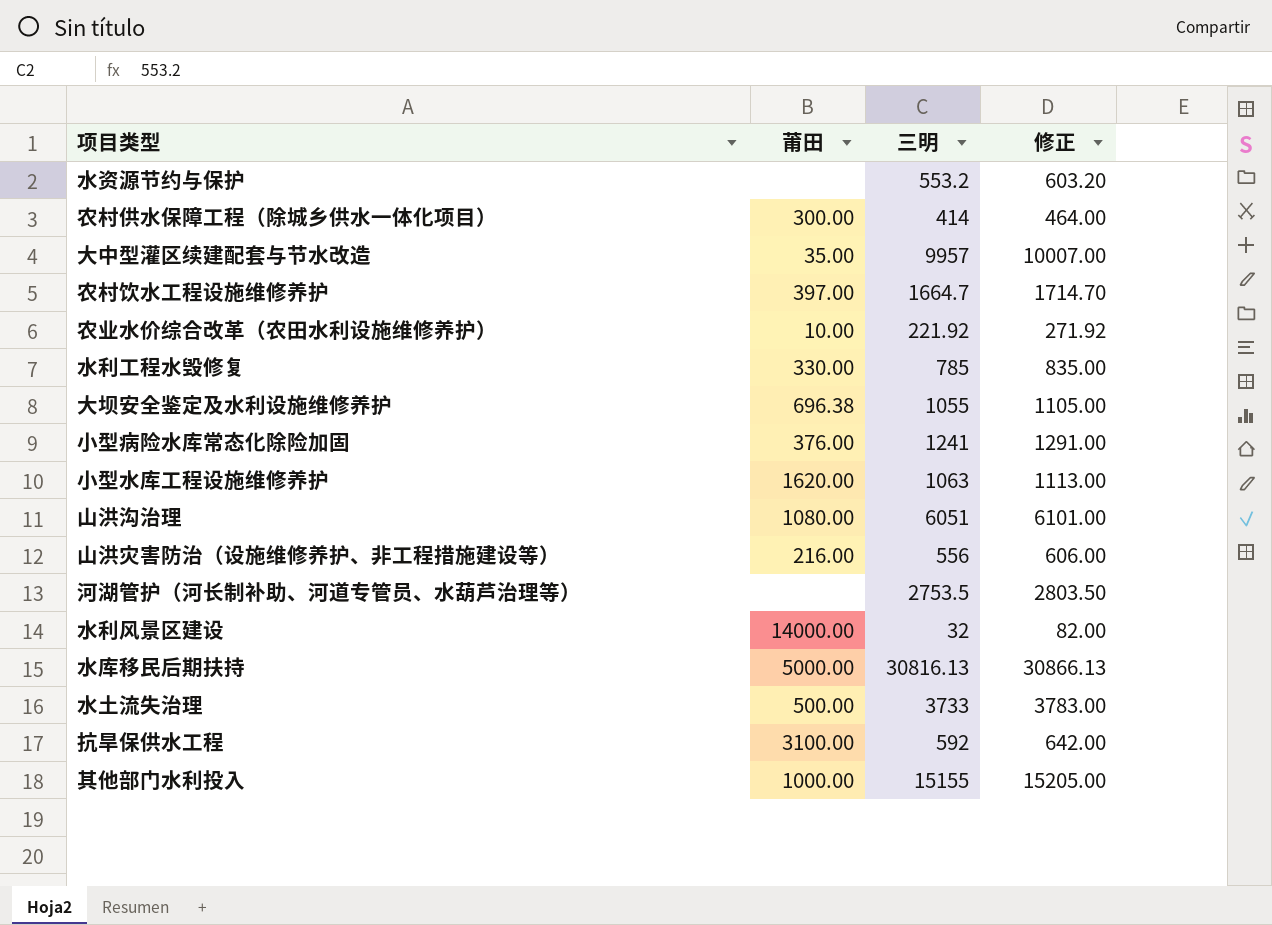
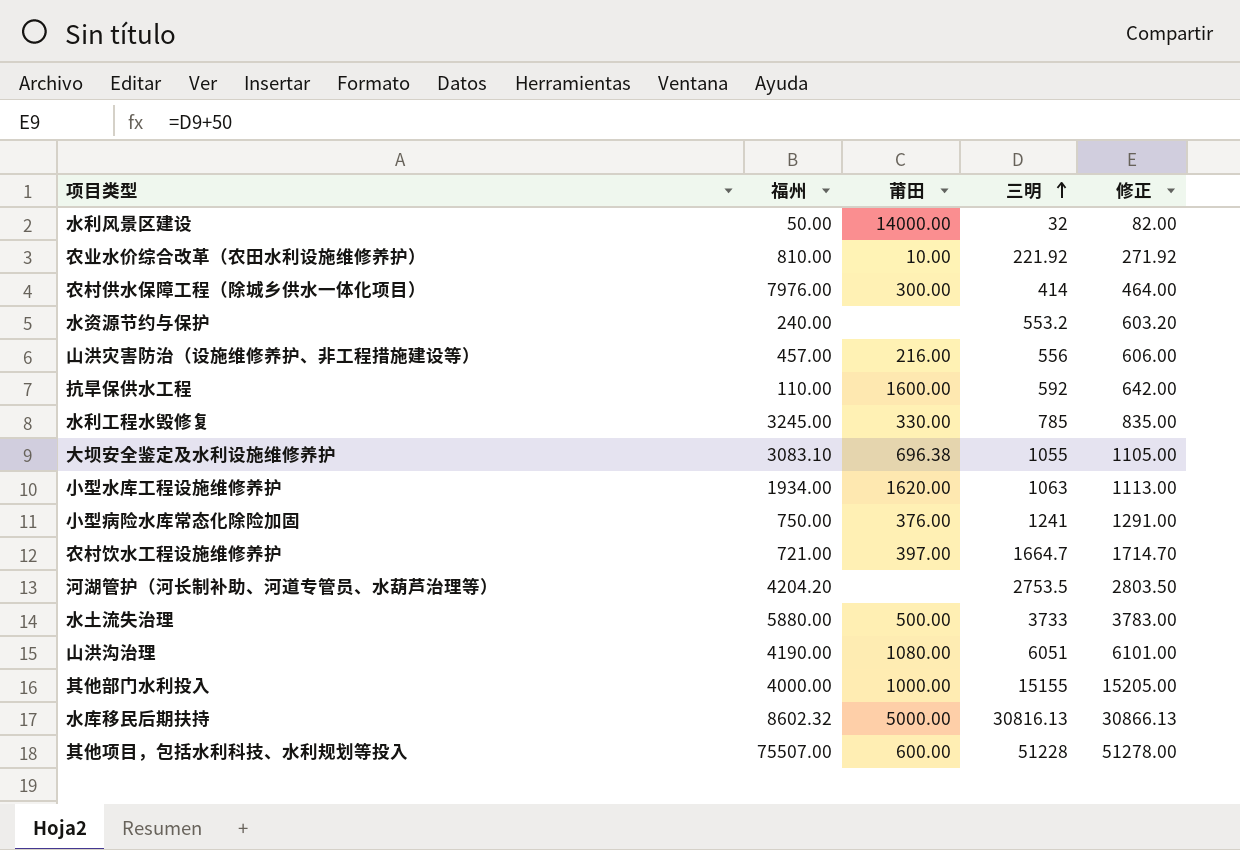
row order: none -> 三明 ascending
column 福州 | position: none -> 2
row 大中型灌区续建配套与节水改造: 35.00 | 9957 | 10007.00 -> none
抗旱保供水工程 | 莆田: 3100.00 -> 1600.00
row 其他项目，包括水利科技、水利规划等投入: none -> 75507.00 | 600.00 | 51228 | 51278.00

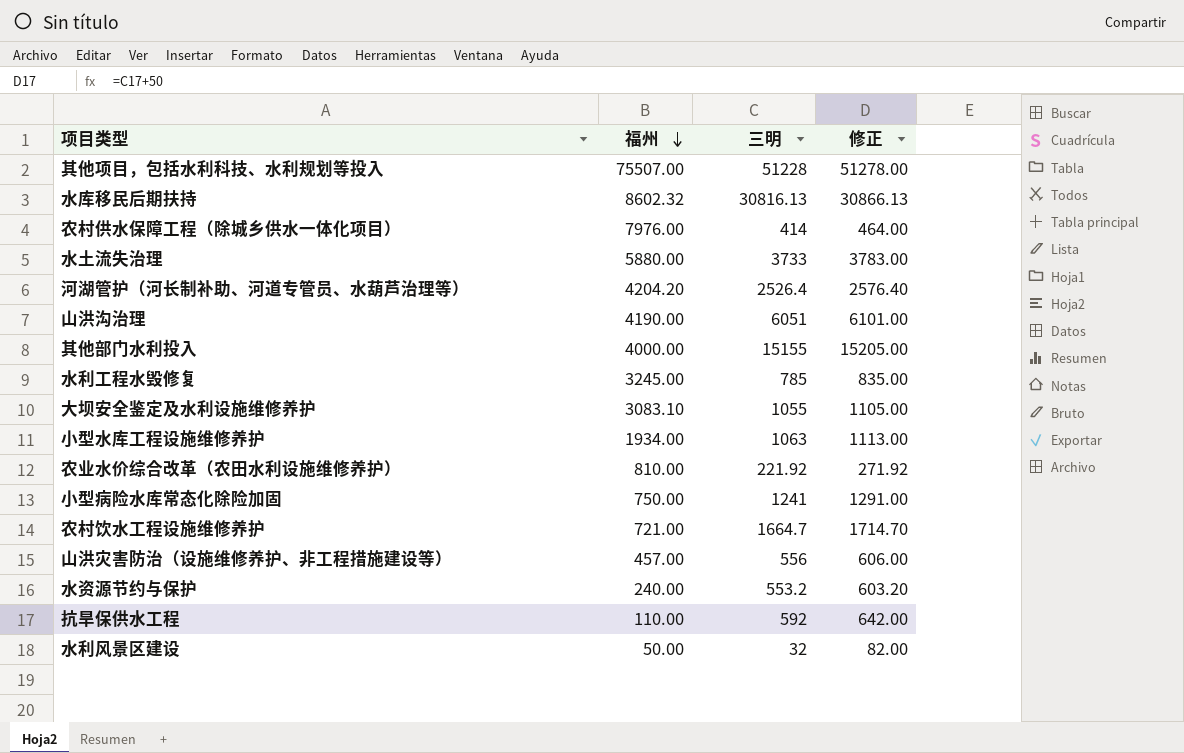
row order: 三明 ascending -> 福州 descending
column 莆田 | position: 3 -> none
河湖管护（河长制补助、河道专管员、水葫芦治理等） | 三明: 2753.5 -> 2526.4
河湖管护（河长制补助、河道专管员、水葫芦治理等） | 修正: 2803.50 -> 2576.40

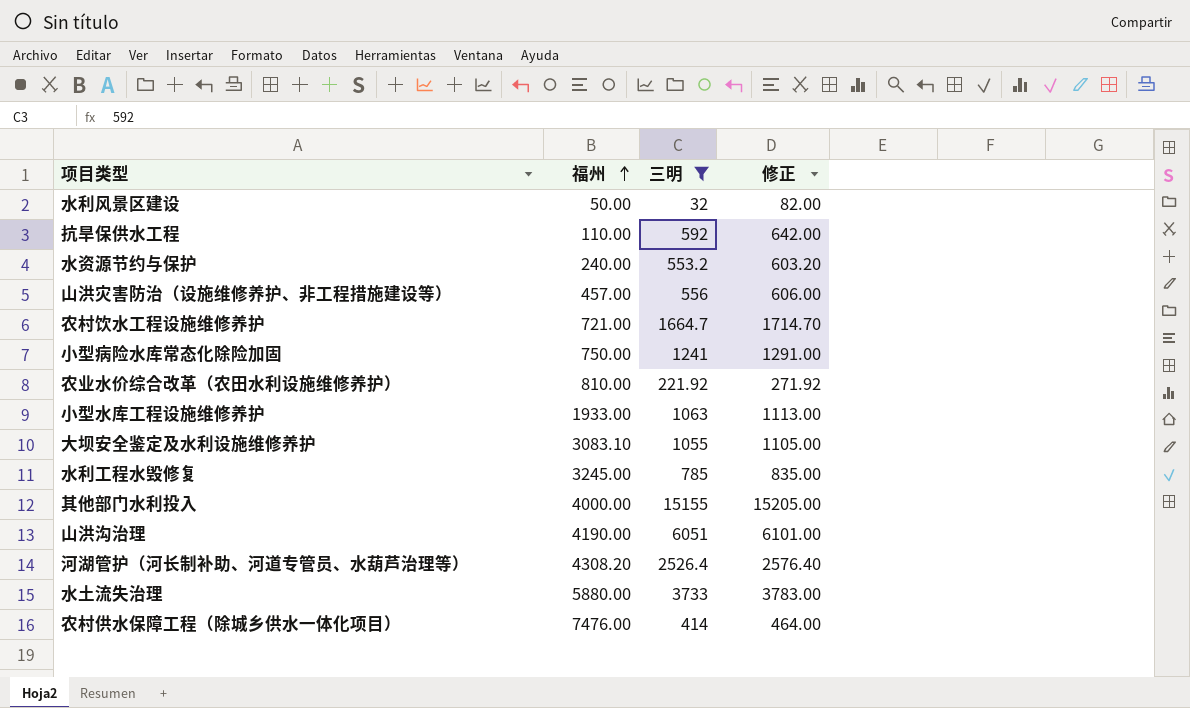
filter: none -> 三明 <= 15155
row order: 福州 descending -> 福州 ascending
小型水库工程设施维修养护 | 福州: 1934.00 -> 1933.00
河湖管护（河长制补助、河道专管员、水葫芦治理等） | 福州: 4204.20 -> 4308.20
农村供水保障工程（除城乡供水一体化项目） | 福州: 7976.00 -> 7476.00

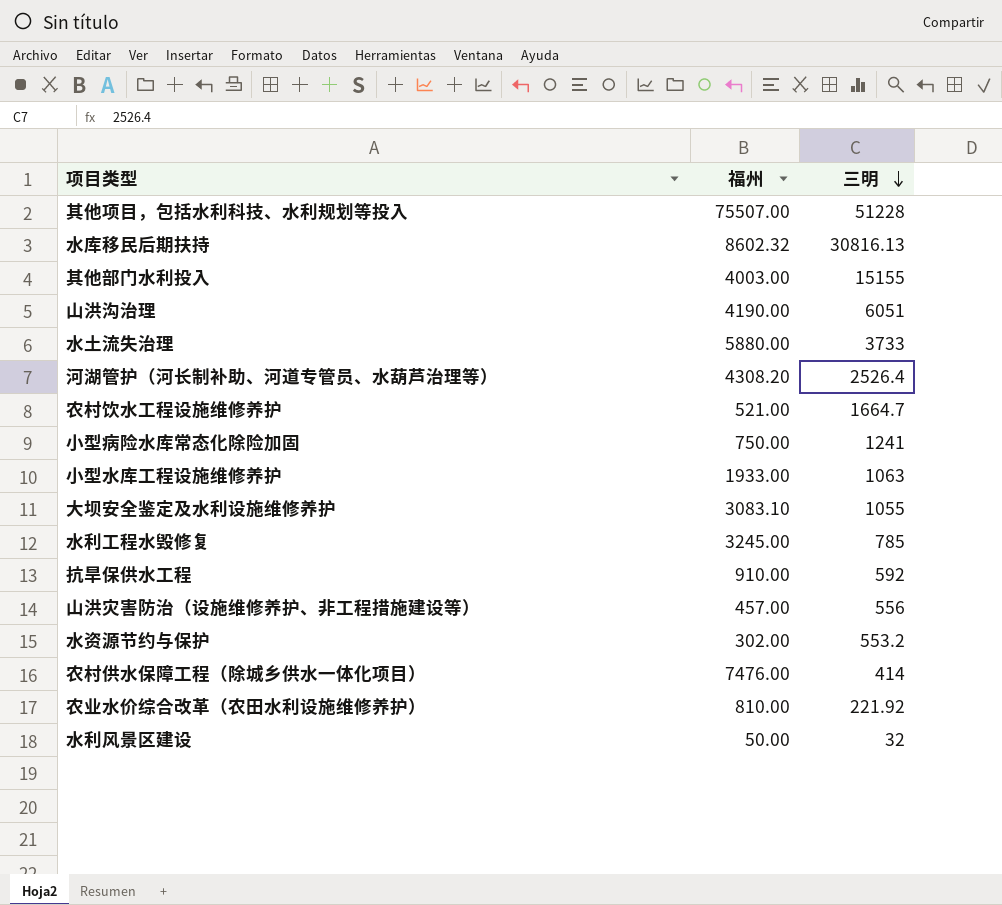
filter: 三明 <= 15155 -> none
row order: 福州 ascending -> 三明 descending
column 修正 | formula: [三明] + 50 -> none
其他部门水利投入 | 福州: 4000.00 -> 4003.00
农村饮水工程设施维修养护 | 福州: 721.00 -> 521.00
抗旱保供水工程 | 福州: 110.00 -> 910.00
水资源节约与保护 | 福州: 240.00 -> 302.00

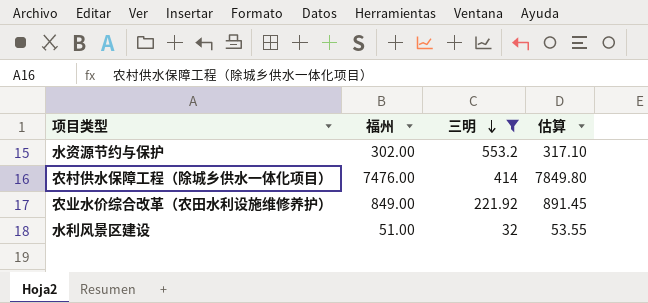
filter: none -> 三明 <= 553.2
column 估算 | formula: none -> [福州] * 1.05
农业水价综合改革（农田水利设施维修养护） | 福州: 810.00 -> 849.00
水利风景区建设 | 福州: 50.00 -> 51.00

